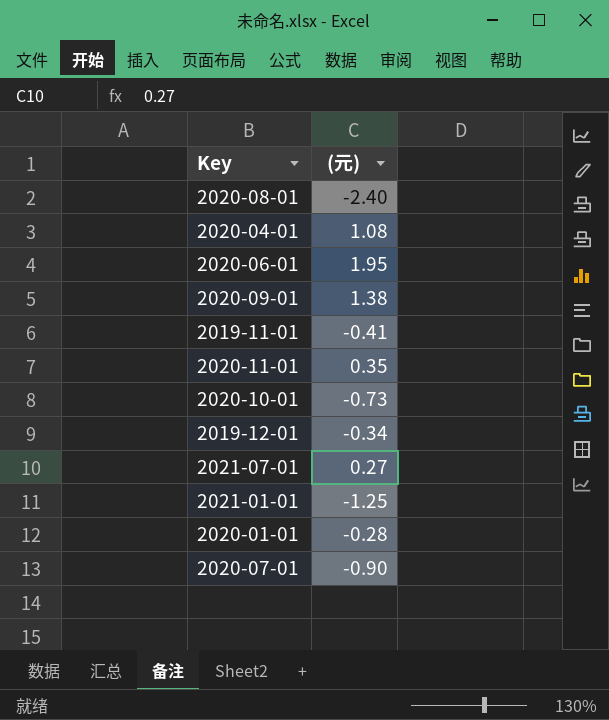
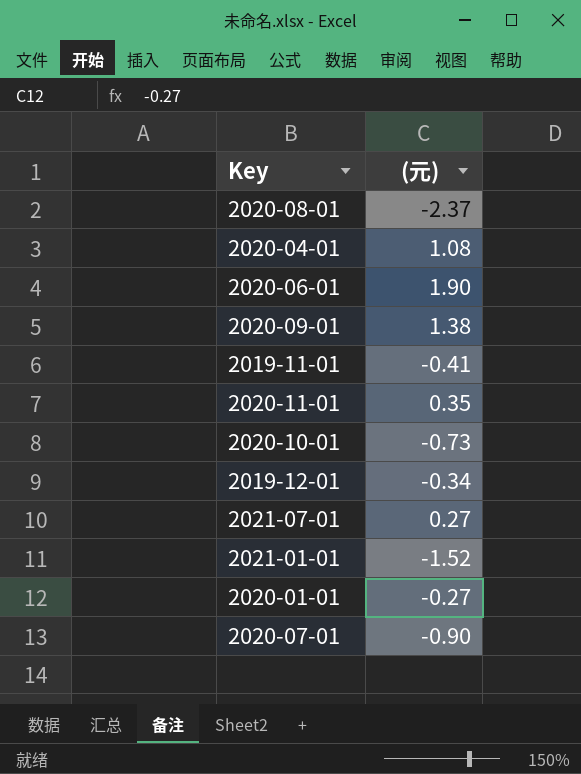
2020-08-01 | (元): -2.40 -> -2.37
2020-06-01 | (元): 1.95 -> 1.90
2021-01-01 | (元): -1.25 -> -1.52
2020-01-01 | (元): -0.28 -> -0.27

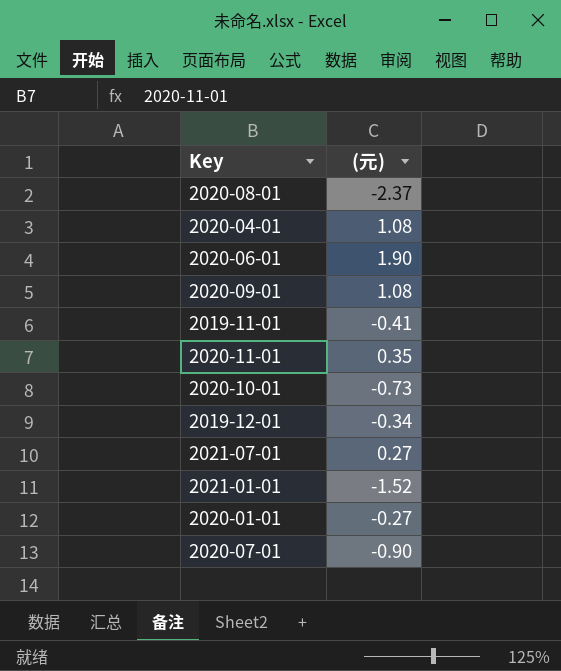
2020-09-01 | (元): 1.38 -> 1.08

